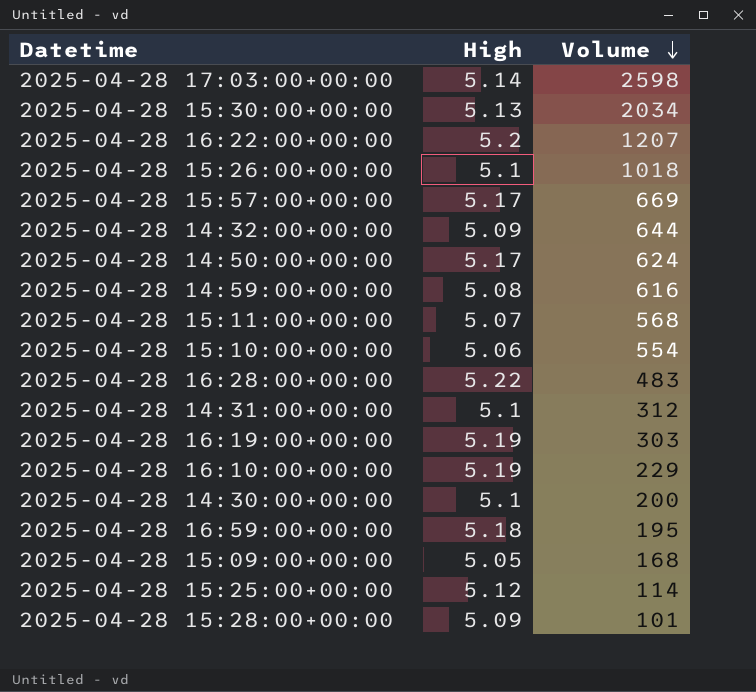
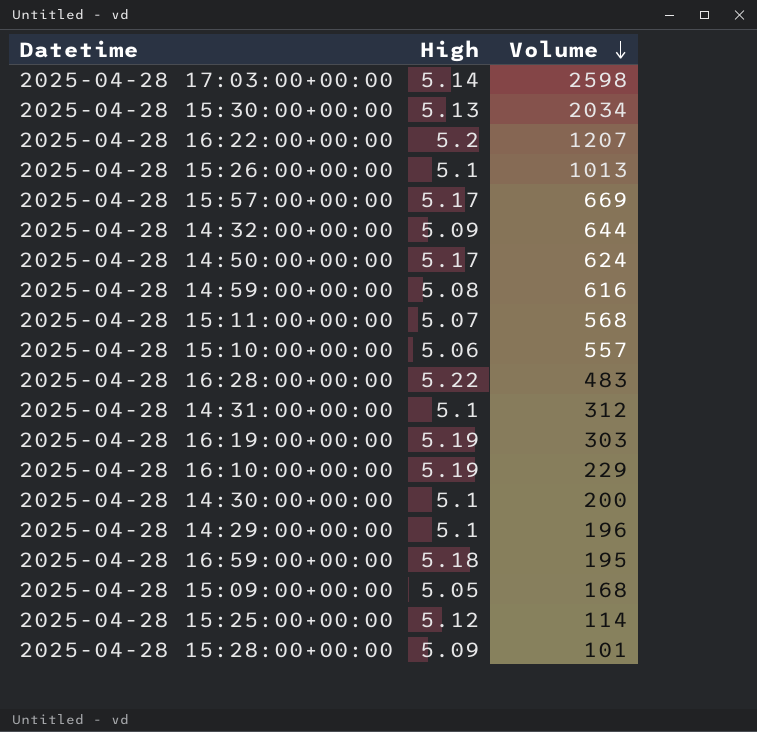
2025-04-28 15:26:00+00:00 | Volume: 1018 -> 1013
2025-04-28 15:10:00+00:00 | Volume: 554 -> 557
row 2025-04-28 14:29:00+00:00: none -> 5.1 | 196

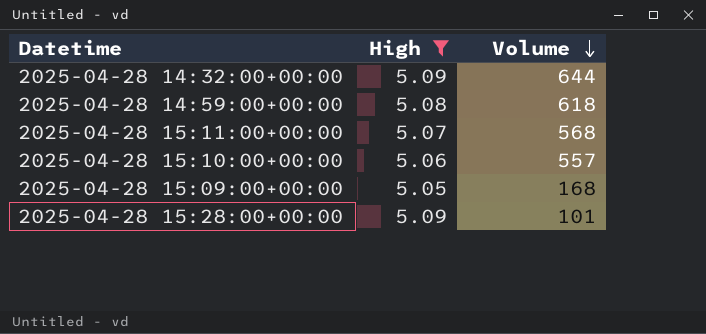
filter: none -> High <= 5.09
2025-04-28 14:59:00+00:00 | Volume: 616 -> 618

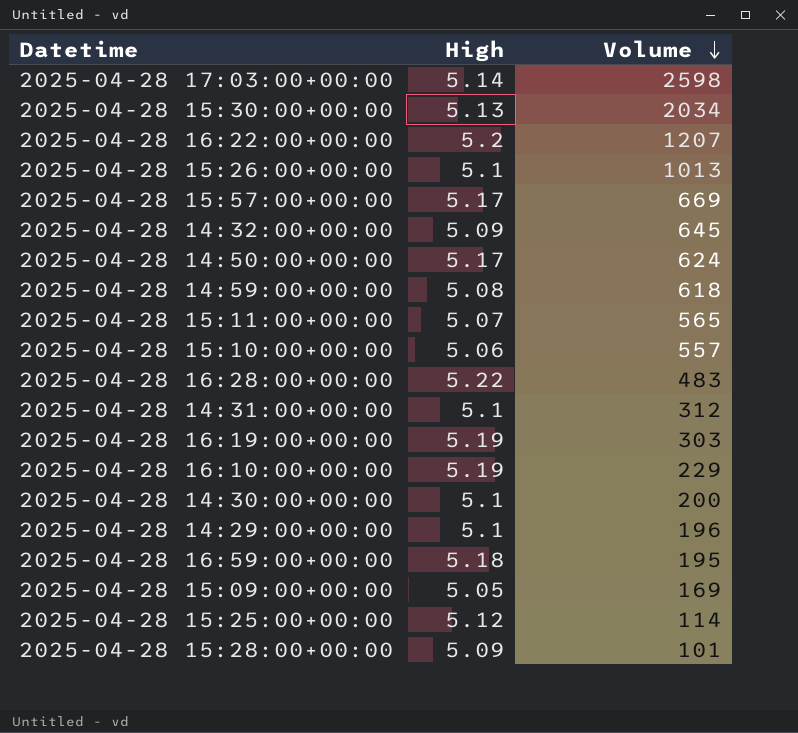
filter: High <= 5.09 -> none
2025-04-28 14:32:00+00:00 | Volume: 644 -> 645
2025-04-28 15:11:00+00:00 | Volume: 568 -> 565
2025-04-28 15:09:00+00:00 | Volume: 168 -> 169

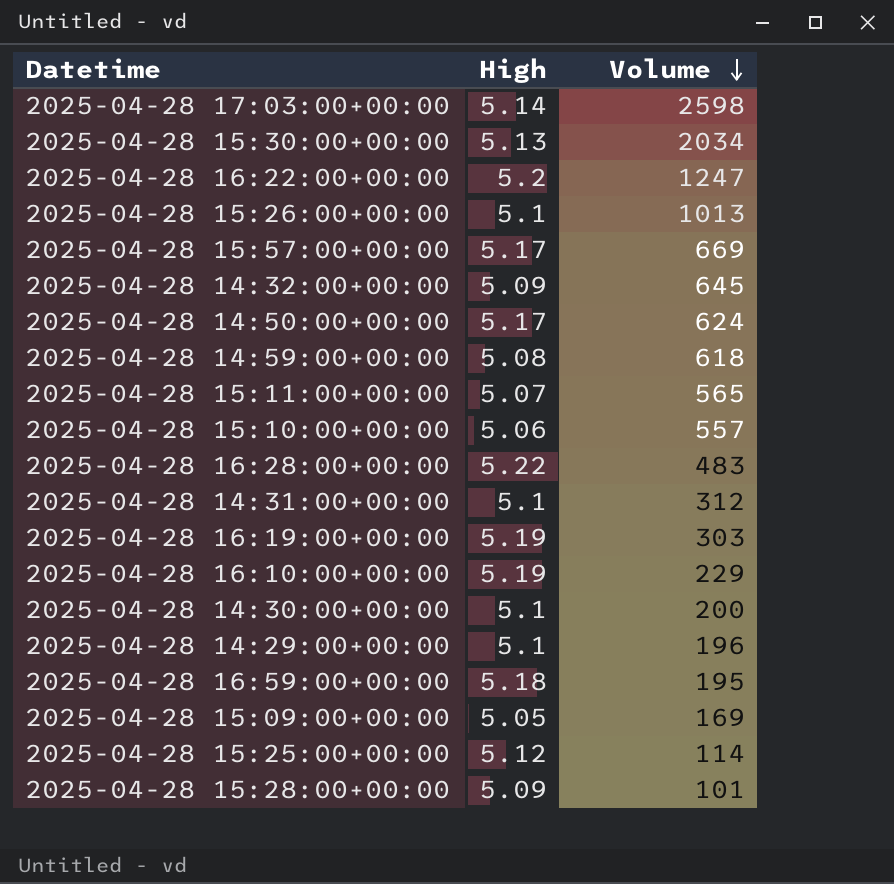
2025-04-28 16:22:00+00:00 | Volume: 1207 -> 1247

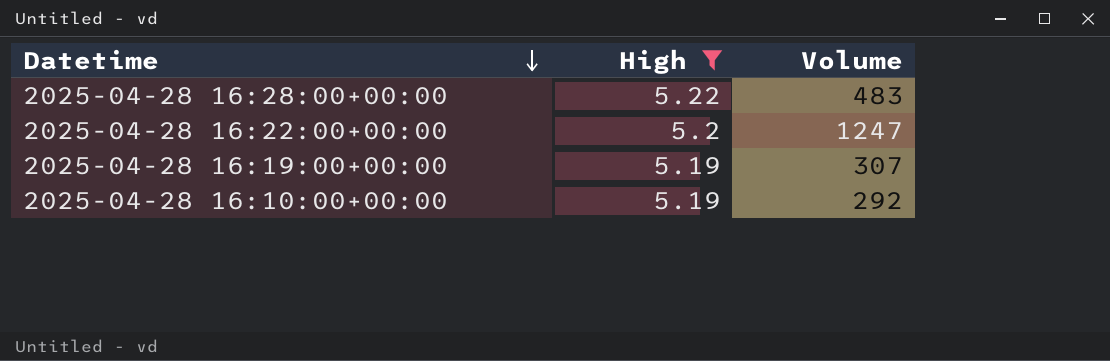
filter: none -> High >= 5.19
row order: Volume descending -> Datetime descending
2025-04-28 16:19:00+00:00 | Volume: 303 -> 307
2025-04-28 16:10:00+00:00 | Volume: 229 -> 292

